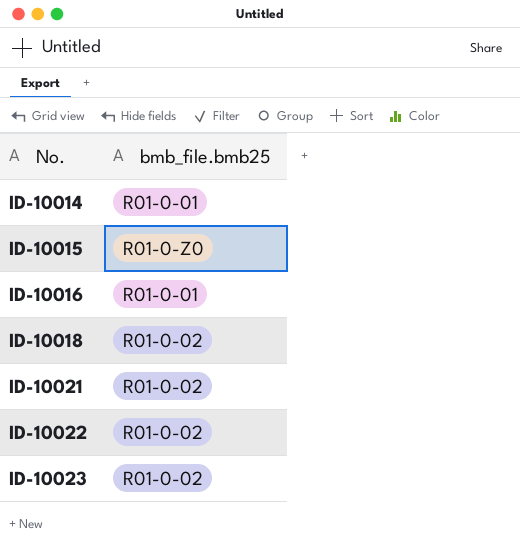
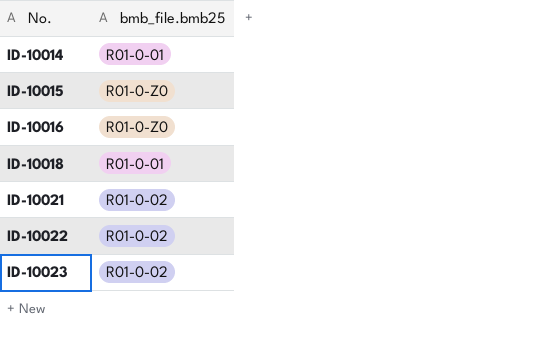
ID-10016 | bmb_file.bmb25: R01-0-01 -> R01-0-Z0
ID-10018 | bmb_file.bmb25: R01-0-02 -> R01-0-01

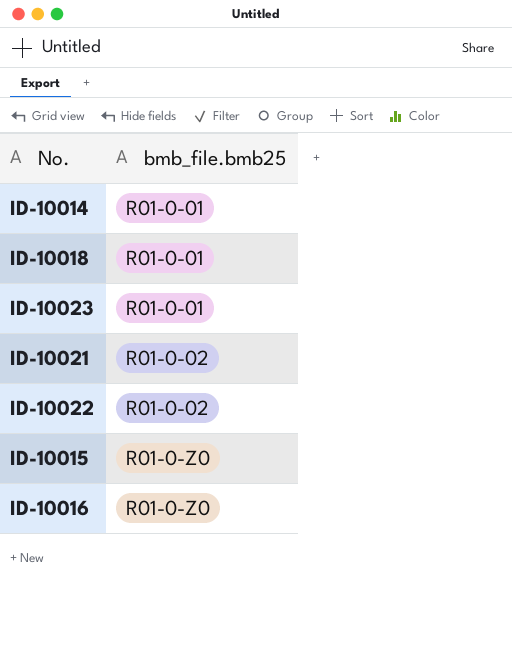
row order: No. ascending -> bmb_file.bmb25 ascending
ID-10023 | bmb_file.bmb25: R01-0-02 -> R01-0-01

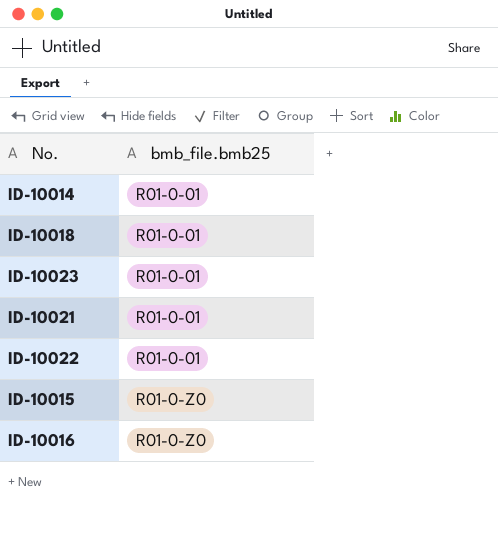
ID-10021 | bmb_file.bmb25: R01-0-02 -> R01-0-01
ID-10022 | bmb_file.bmb25: R01-0-02 -> R01-0-01

